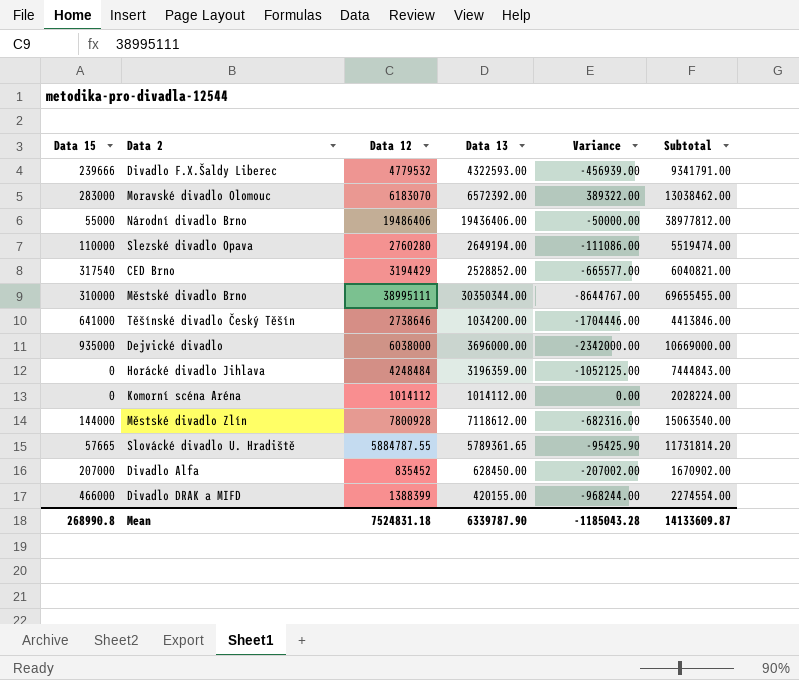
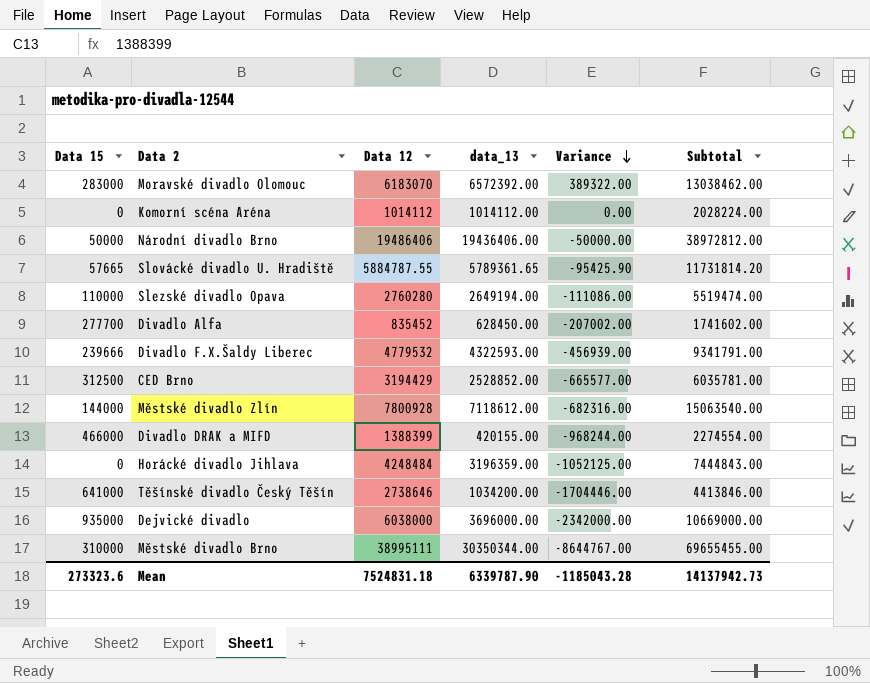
row order: none -> Variance descending
column name: Data 13 -> data_13
Národní divadlo Brno | Data 15: 55000 -> 50000
Národní divadlo Brno | Subtotal: 38977812.00 -> 38972812.00
Divadlo Alfa | Data 15: 207000 -> 277700
Divadlo Alfa | Subtotal: 1670902.00 -> 1741602.00
CED Brno | Data 15: 317540 -> 312500
CED Brno | Subtotal: 6040821.00 -> 6035781.00
Mean | Data 15: 268990.8 -> 273323.6
Mean | Subtotal: 14133609.87 -> 14137942.73

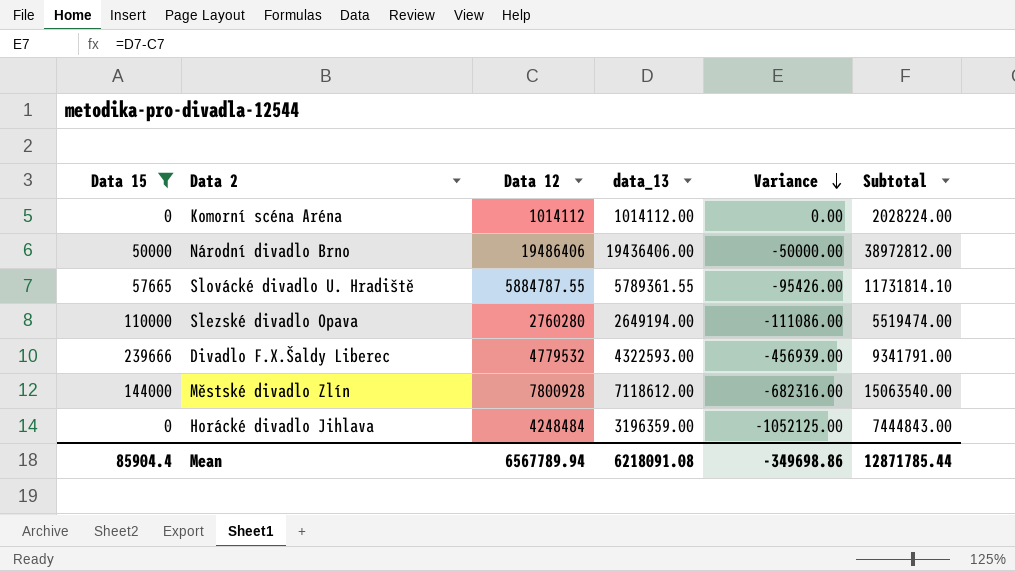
filter: none -> Data 15 <= 239666
Slovácké divadlo U. Hradiště | data_13: 5789361.65 -> 5789361.55
Slovácké divadlo U. Hradiště | Variance: -95425.90 -> -95426.00
Slovácké divadlo U. Hradiště | Subtotal: 11731814.20 -> 11731814.10
Mean | Data 15: 273323.6 -> 85904.4
Mean | Data 12: 7524831.18 -> 6567789.94
Mean | data_13: 6339787.90 -> 6218091.08
Mean | Variance: -1185043.28 -> -349698.86
Mean | Subtotal: 14137942.73 -> 12871785.44

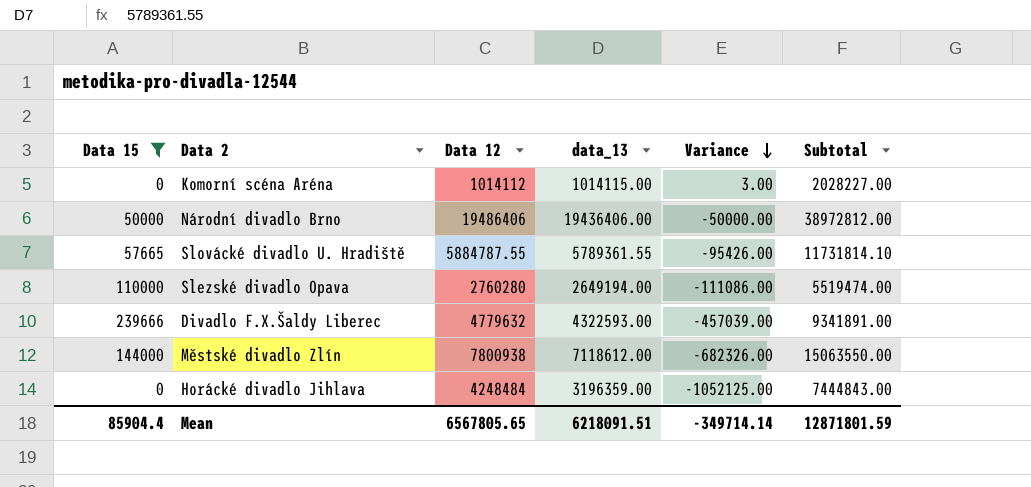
Komorní scéna Aréna | data_13: 1014112.00 -> 1014115.00
Komorní scéna Aréna | Variance: 0.00 -> 3.00
Komorní scéna Aréna | Subtotal: 2028224.00 -> 2028227.00
Divadlo F.X.Šaldy Liberec | Data 12: 4779532 -> 4779632
Divadlo F.X.Šaldy Liberec | Variance: -456939.00 -> -457039.00
Divadlo F.X.Šaldy Liberec | Subtotal: 9341791.00 -> 9341891.00
Městské divadlo Zlín | Data 12: 7800928 -> 7800938
Městské divadlo Zlín | Variance: -682316.00 -> -682326.00
Městské divadlo Zlín | Subtotal: 15063540.00 -> 15063550.00
Mean | Data 12: 6567789.94 -> 6567805.65
Mean | data_13: 6218091.08 -> 6218091.51
Mean | Variance: -349698.86 -> -349714.14
Mean | Subtotal: 12871785.44 -> 12871801.59

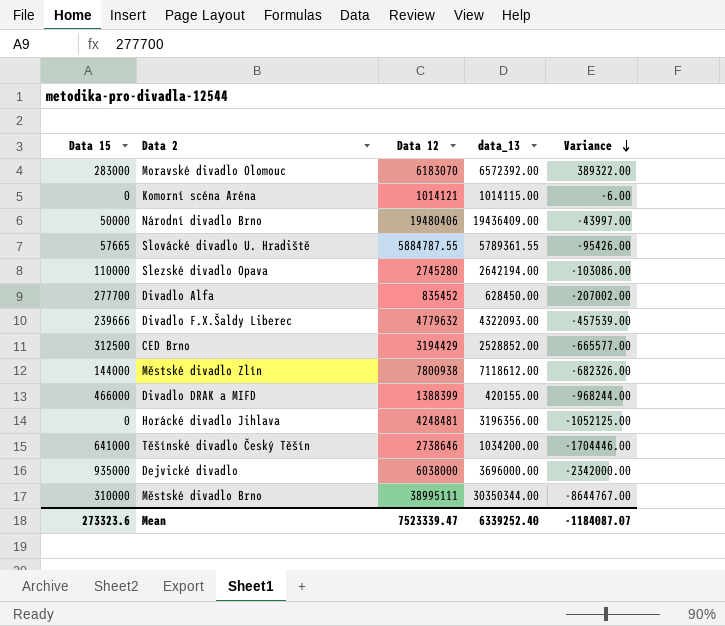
filter: Data 15 <= 239666 -> none
column Subtotal | formula: [Data 15] + [Data 12] + [data_13] -> none
Komorní scéna Aréna | Data 12: 1014112 -> 1014121
Komorní scéna Aréna | Variance: 3.00 -> -6.00
Národní divadlo Brno | Data 12: 19486406 -> 19480406
Národní divadlo Brno | data_13: 19436406.00 -> 19436409.00
Národní divadlo Brno | Variance: -50000.00 -> -43997.00
Slezské divadlo Opava | Data 12: 2760280 -> 2745280
Slezské divadlo Opava | data_13: 2649194.00 -> 2642194.00
Slezské divadlo Opava | Variance: -111086.00 -> -103086.00
Divadlo F.X.Šaldy Liberec | data_13: 4322593.00 -> 4322093.00
Divadlo F.X.Šaldy Liberec | Variance: -457039.00 -> -457539.00
Horácké divadlo Jihlava | Data 12: 4248484 -> 4248481
Horácké divadlo Jihlava | data_13: 3196359.00 -> 3196356.00
Mean | Data 15: 85904.4 -> 273323.6
Mean | Data 12: 6567805.65 -> 7523339.47
Mean | data_13: 6218091.51 -> 6339252.40
Mean | Variance: -349714.14 -> -1184087.07

